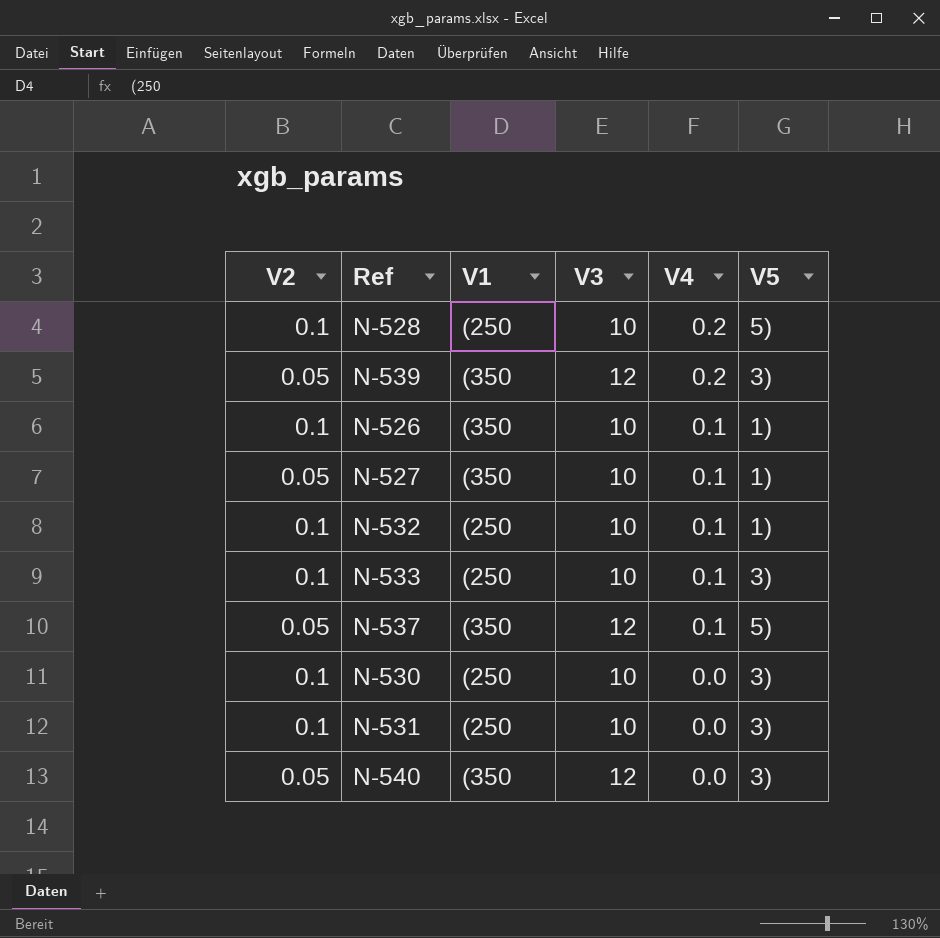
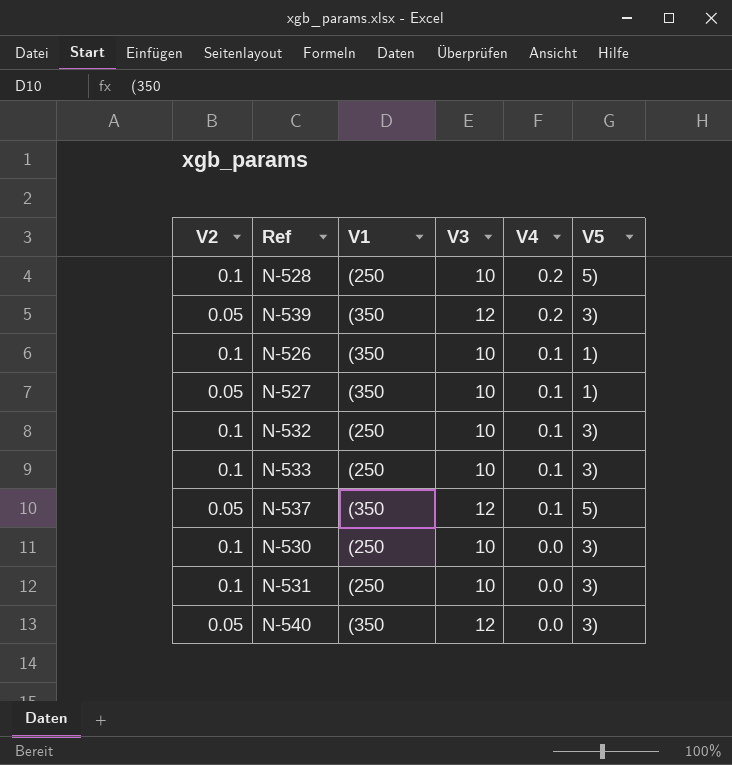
N-532 | V5: 1) -> 3)

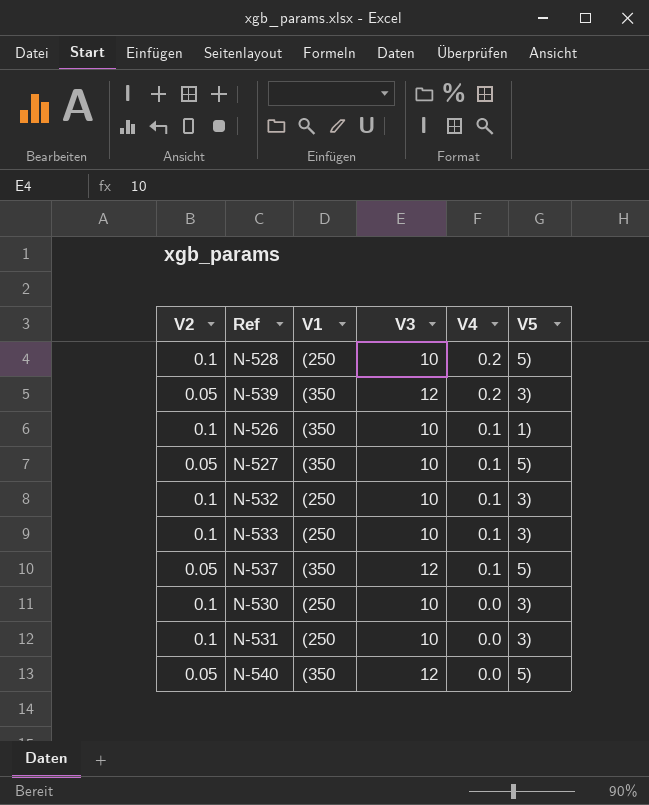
N-527 | V5: 1) -> 5)
N-540 | V5: 3) -> 5)

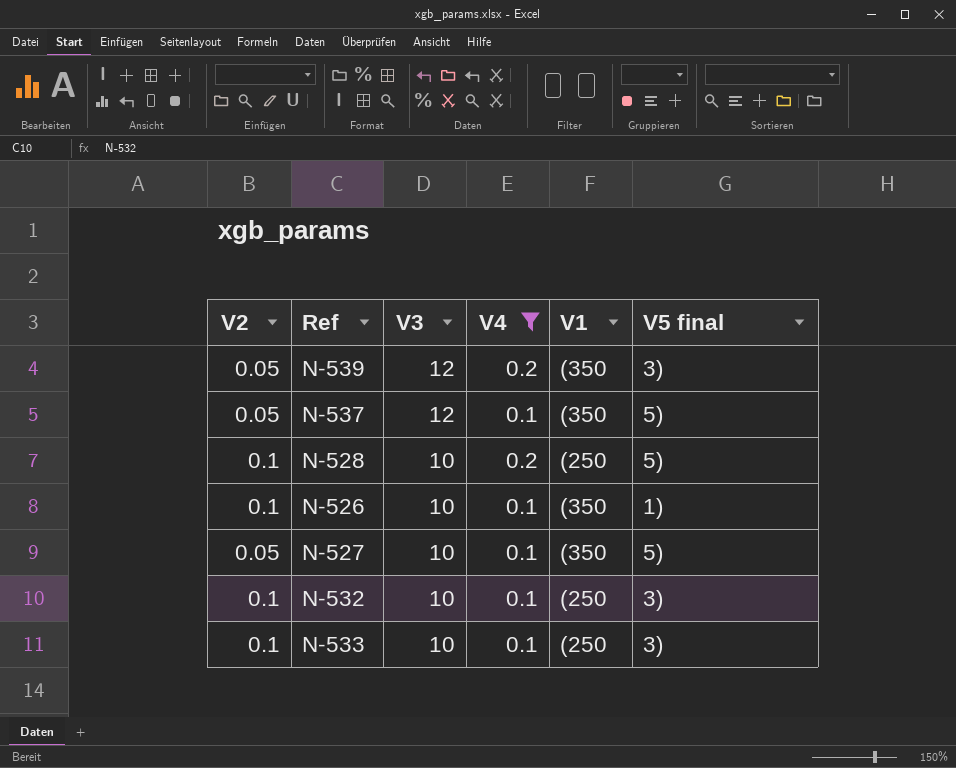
filter: none -> V4 != 0.0
row order: V4 descending -> V3 descending
column V1 | position: 3 -> 5
column name: V5 -> V5 final

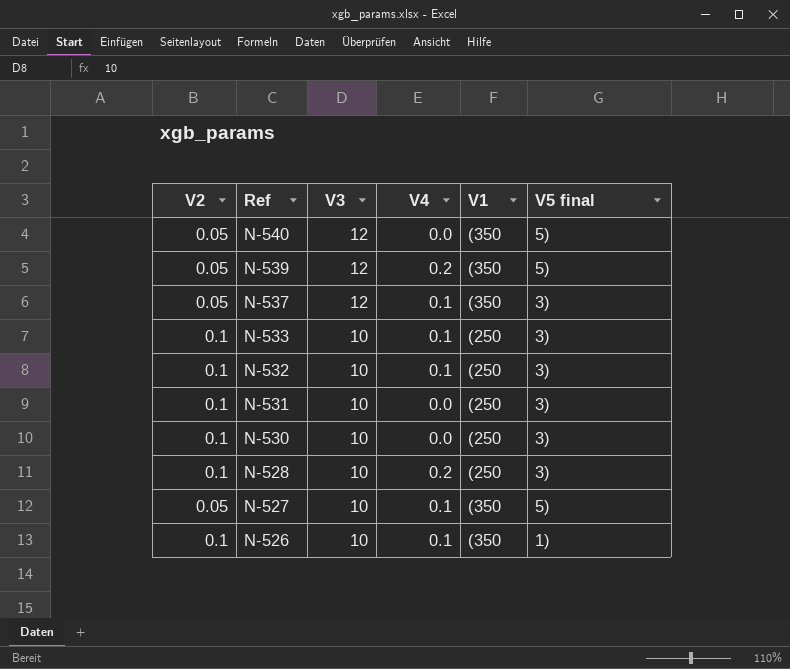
filter: V4 != 0.0 -> none
row order: V3 descending -> Ref descending
N-539 | V5 final: 3) -> 5)
N-537 | V5 final: 5) -> 3)
N-528 | V5 final: 5) -> 3)

